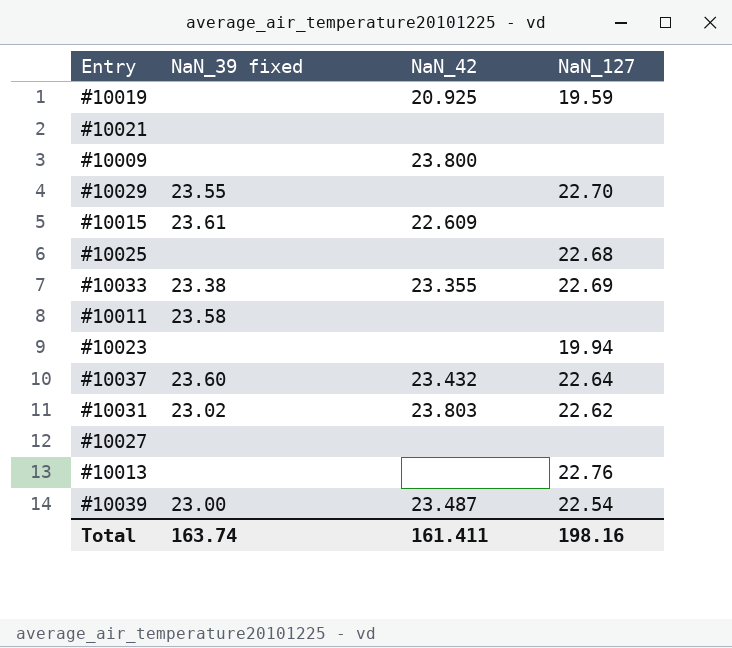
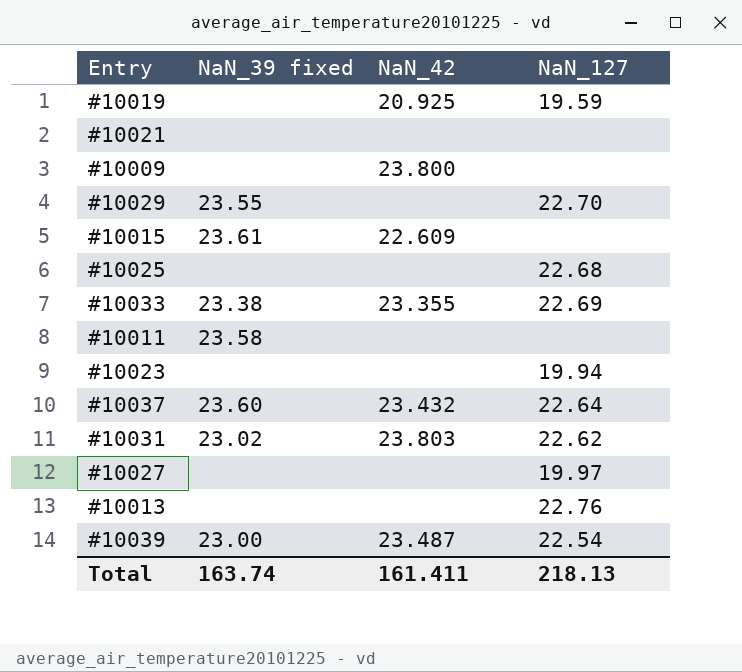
#10027 | NaN_127: none -> 19.97
Total | NaN_127: 198.16 -> 218.13

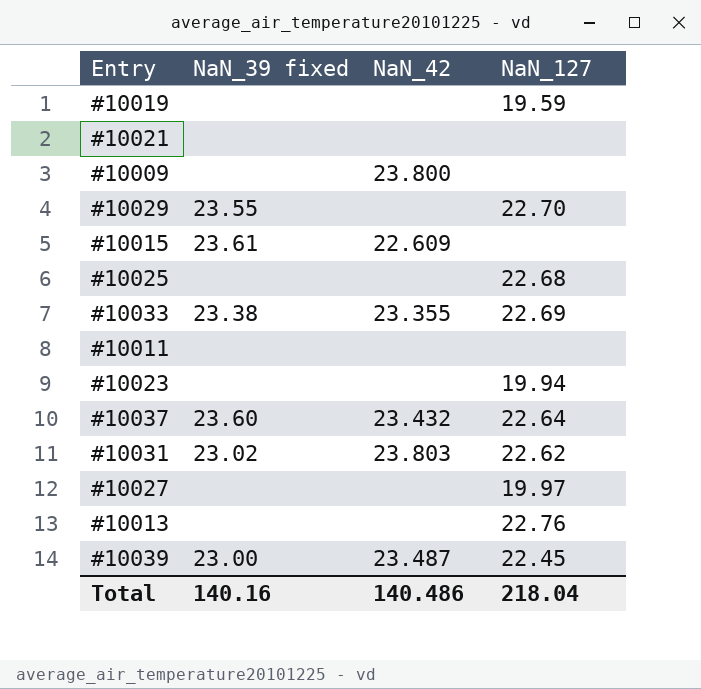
#10019 | NaN_42: 20.925 -> none
#10011 | NaN_39 fixed: 23.58 -> none
#10039 | NaN_127: 22.54 -> 22.45
Total | NaN_39 fixed: 163.74 -> 140.16
Total | NaN_42: 161.411 -> 140.486
Total | NaN_127: 218.13 -> 218.04

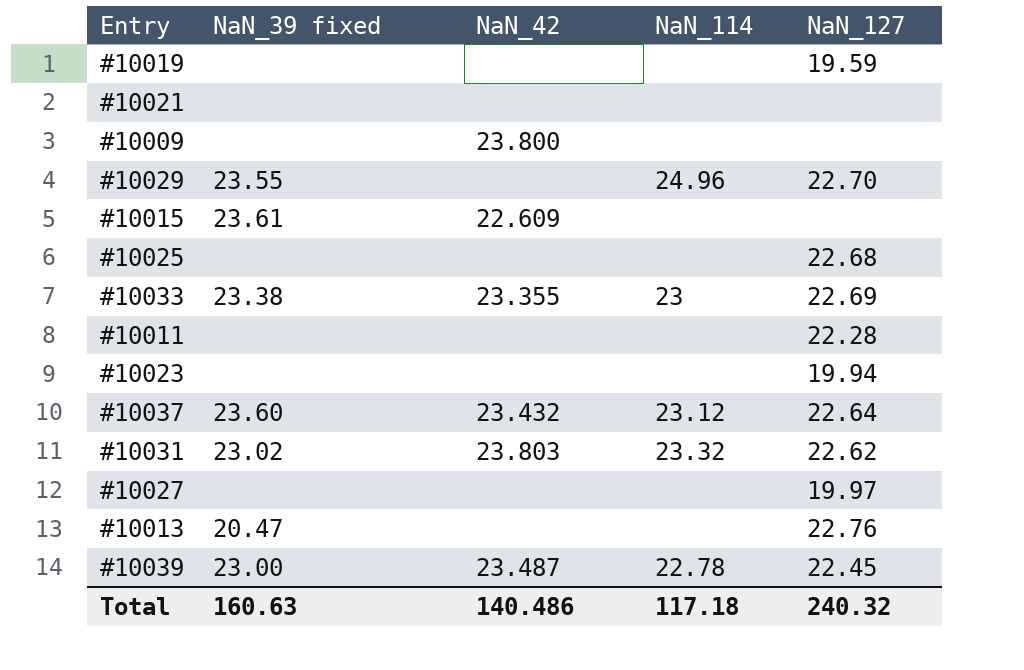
column NaN_114 | position: none -> 4
#10011 | NaN_127: none -> 22.28
#10013 | NaN_39 fixed: none -> 20.47
Total | NaN_39 fixed: 140.16 -> 160.63
Total | NaN_127: 218.04 -> 240.32

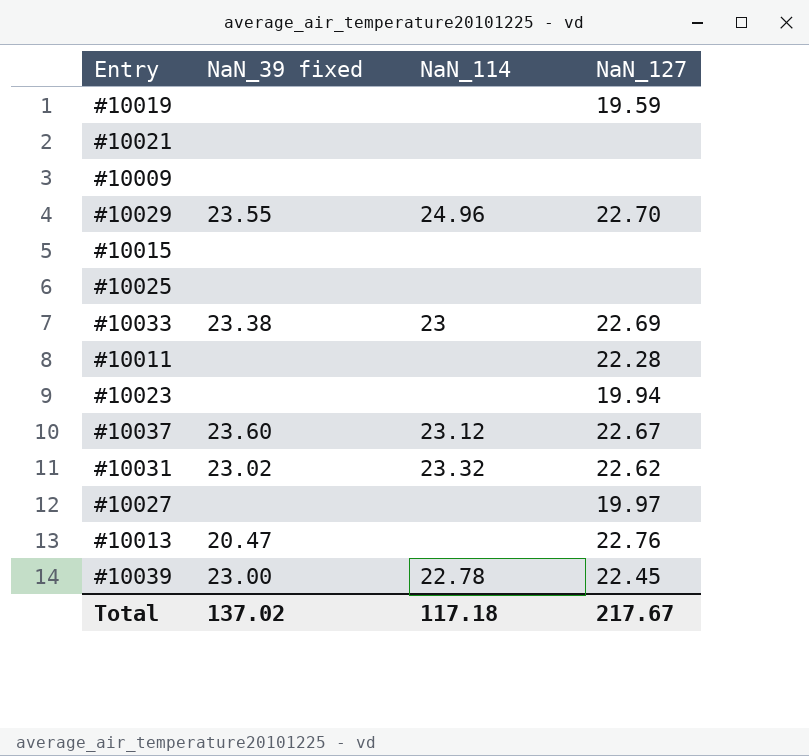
column NaN_42 | position: 3 -> none
#10015 | NaN_39 fixed: 23.61 -> none
#10025 | NaN_127: 22.68 -> none
#10037 | NaN_127: 22.64 -> 22.67
Total | NaN_39 fixed: 160.63 -> 137.02
Total | NaN_127: 240.32 -> 217.67

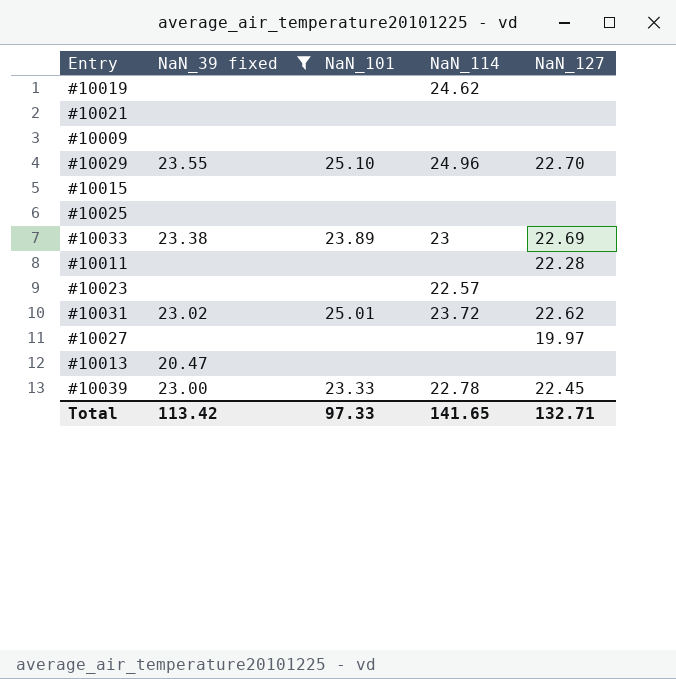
filter: none -> NaN_39 fixed != 23.60
column NaN_101 | position: none -> 3
#10019 | NaN_114: none -> 24.62
#10019 | NaN_127: 19.59 -> none
#10023 | NaN_114: none -> 22.57
#10023 | NaN_127: 19.94 -> none
#10031 | NaN_114: 23.32 -> 23.72
#10013 | NaN_127: 22.76 -> none
Total | NaN_39 fixed: 137.02 -> 113.42
Total | NaN_114: 117.18 -> 141.65
Total | NaN_127: 217.67 -> 132.71

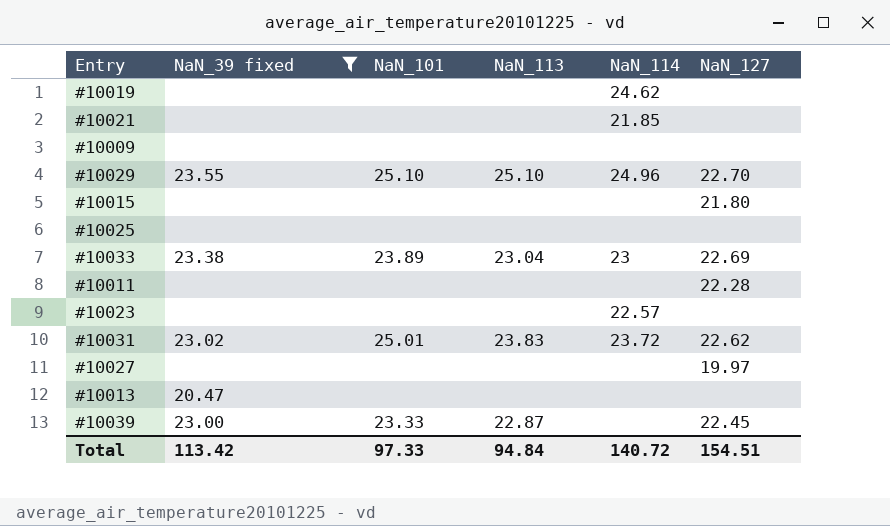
column NaN_113 | position: none -> 4
#10021 | NaN_114: none -> 21.85
#10015 | NaN_127: none -> 21.80
#10039 | NaN_114: 22.78 -> none
Total | NaN_114: 141.65 -> 140.72
Total | NaN_127: 132.71 -> 154.51

